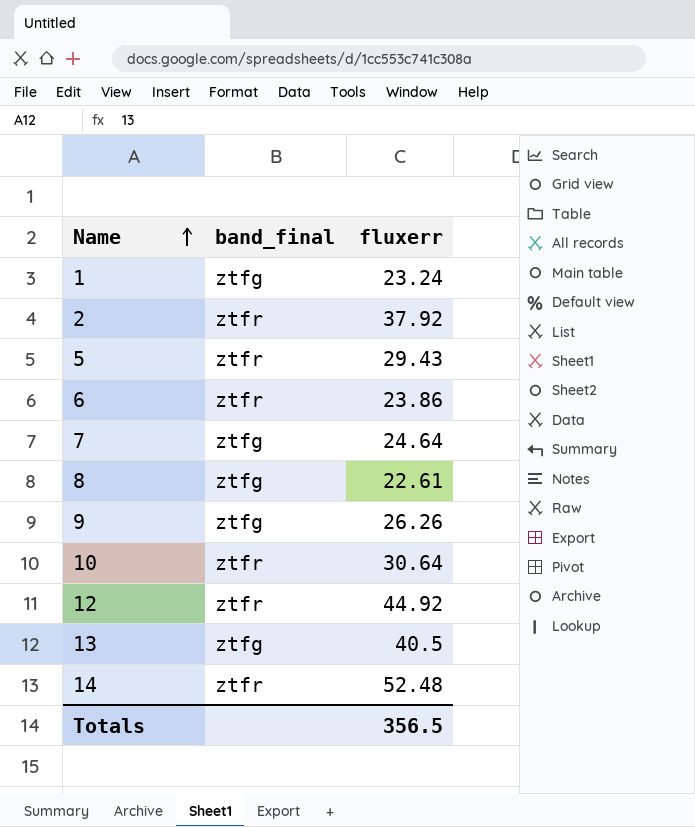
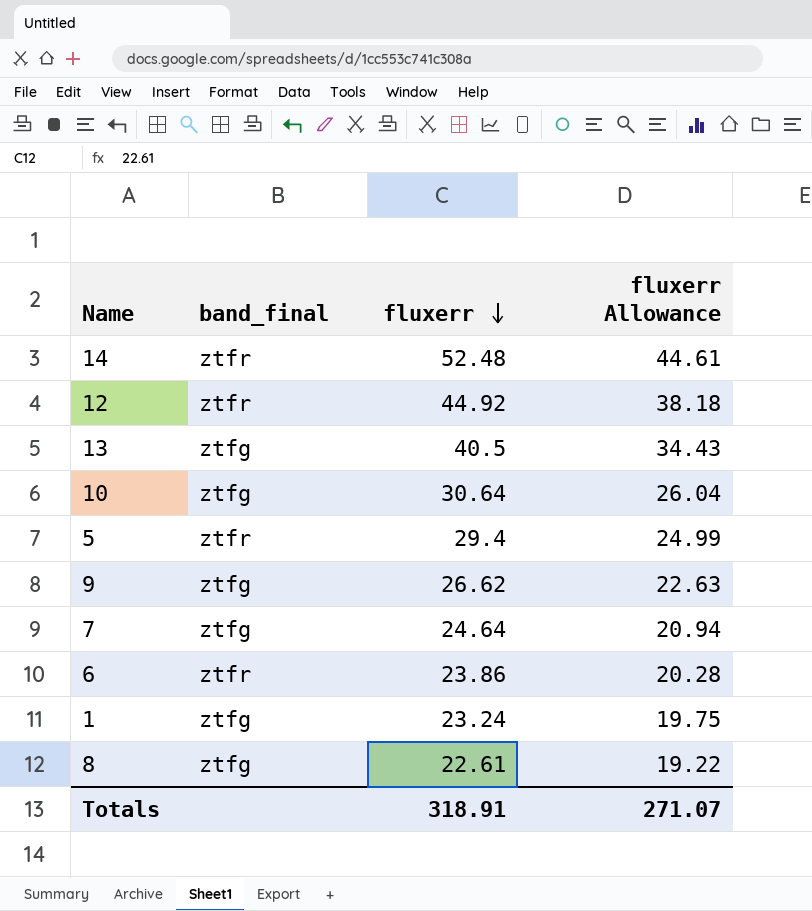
row order: Name ascending -> fluxerr descending
column fluxerr Allowance | formula: none -> [fluxerr] * 0.85
row 2: ztfr | 37.92 -> none
10 | band_final: ztfr -> ztfg
5 | fluxerr: 29.43 -> 29.4
9 | fluxerr: 26.26 -> 26.62
Totals | fluxerr: 356.5 -> 318.91

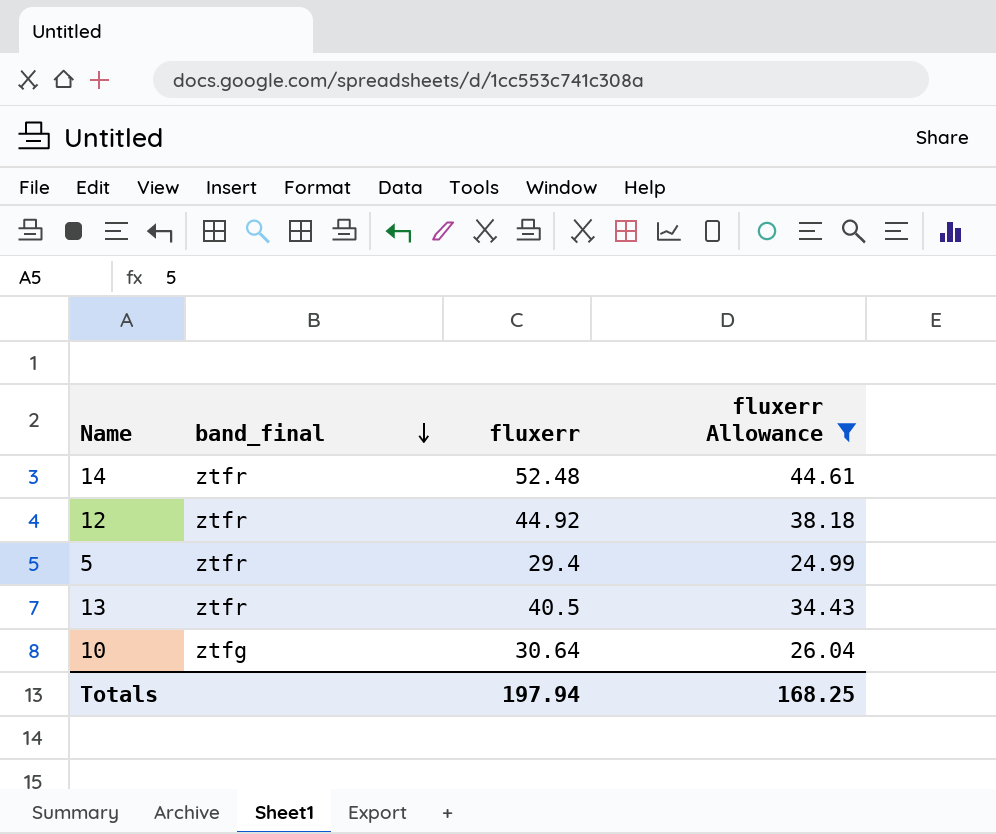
filter: none -> fluxerr Allowance >= 24.99
row order: fluxerr descending -> band_final descending
13 | band_final: ztfg -> ztfr
Totals | fluxerr: 318.91 -> 197.94
Totals | fluxerr Allowance: 271.07 -> 168.25

